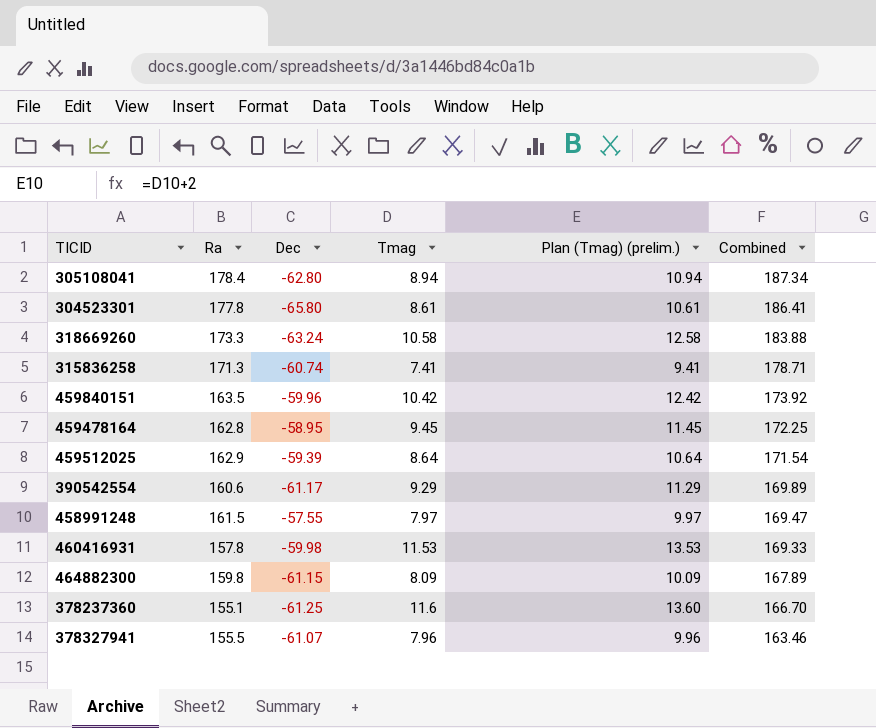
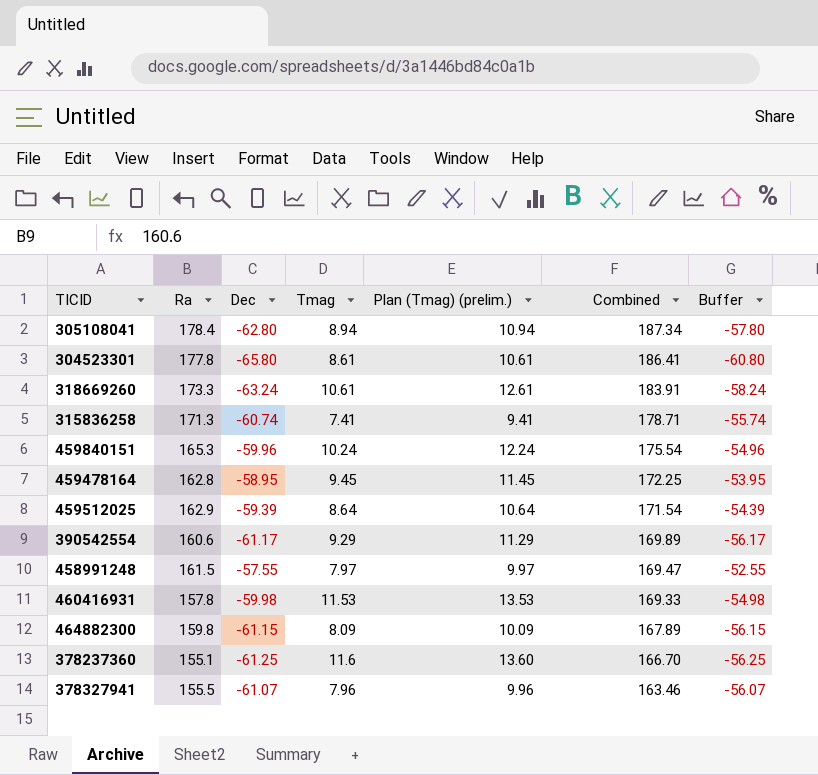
column Buffer | formula: none -> [Dec] + 5
318669260 | Tmag: 10.58 -> 10.61
318669260 | Plan (Tmag) (prelim.): 12.58 -> 12.61
318669260 | Combined: 183.88 -> 183.91
459840151 | Ra: 163.5 -> 165.3
459840151 | Tmag: 10.42 -> 10.24
459840151 | Plan (Tmag) (prelim.): 12.42 -> 12.24
459840151 | Combined: 173.92 -> 175.54

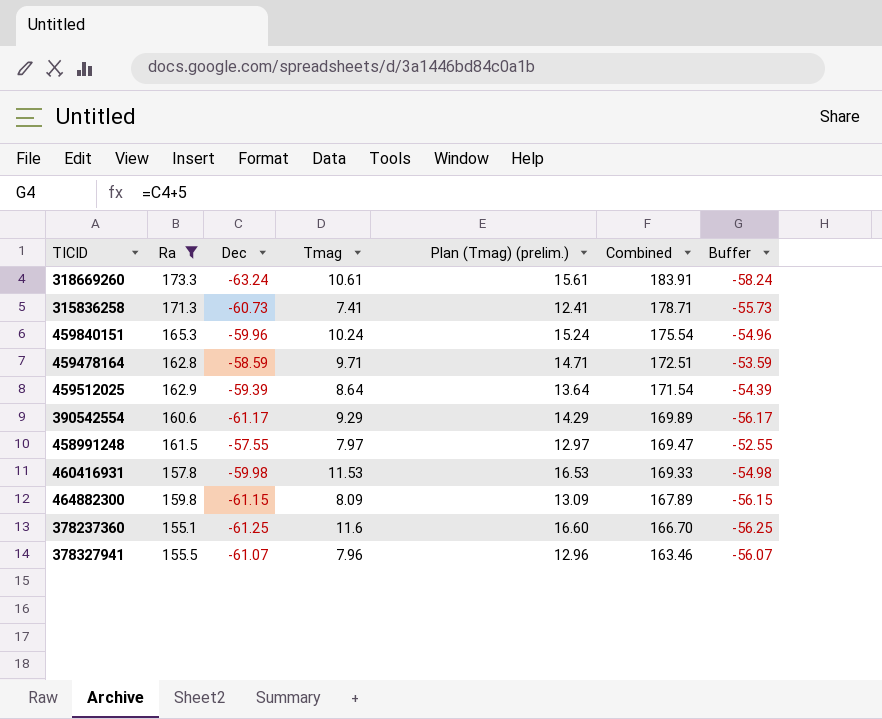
filter: none -> Ra <= 173.3
column Plan (Tmag) (prelim.) | formula: [Tmag] + 2 -> [Tmag] + 5
315836258 | Dec: -60.74 -> -60.73
315836258 | Buffer: -55.74 -> -55.73
459478164 | Dec: -58.95 -> -58.59
459478164 | Tmag: 9.45 -> 9.71
459478164 | Combined: 172.25 -> 172.51
459478164 | Buffer: -53.95 -> -53.59

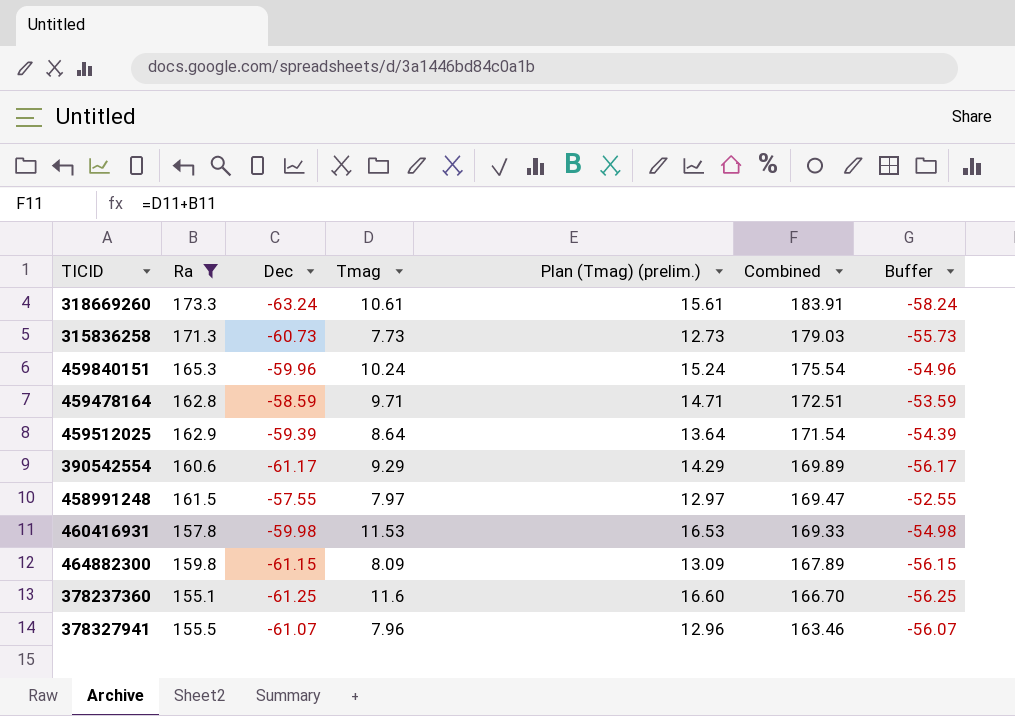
315836258 | Tmag: 7.41 -> 7.73
315836258 | Plan (Tmag) (prelim.): 12.41 -> 12.73
315836258 | Combined: 178.71 -> 179.03

